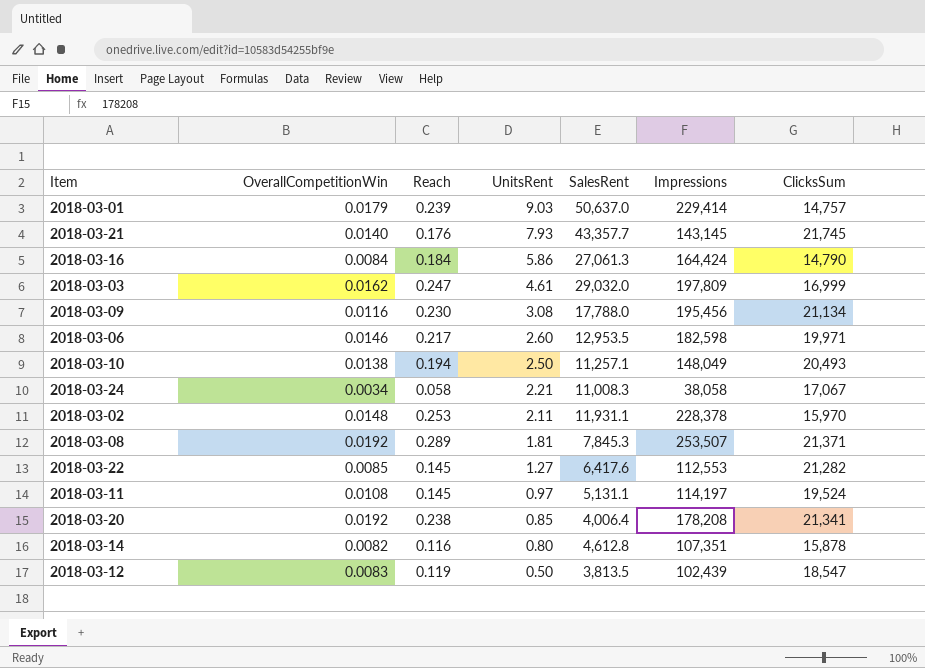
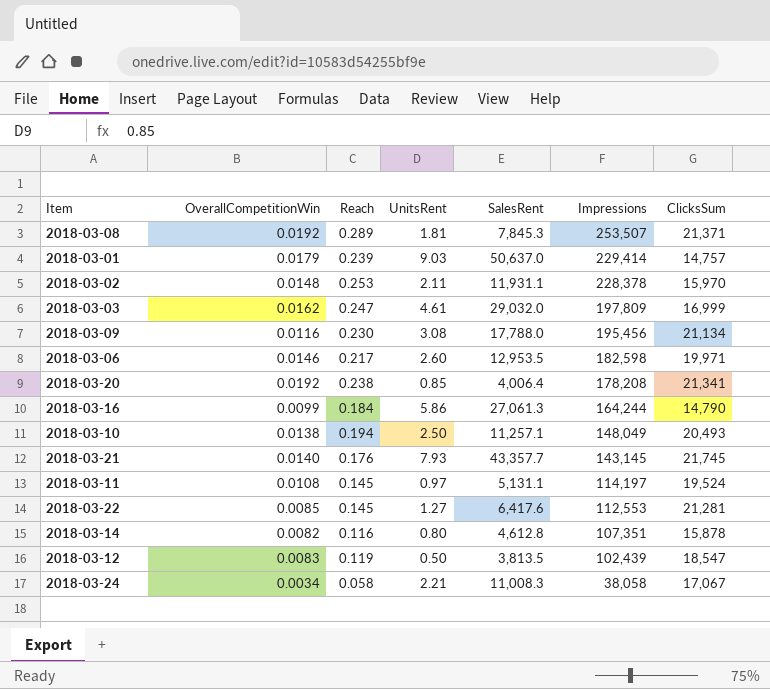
row order: UnitsRent descending -> Impressions descending
2018-03-16 | OverallCompetitionWin: 0.0084 -> 0.0099
2018-03-16 | Impressions: 164,424 -> 164,244
2018-03-22 | ClicksSum: 21,282 -> 21,281

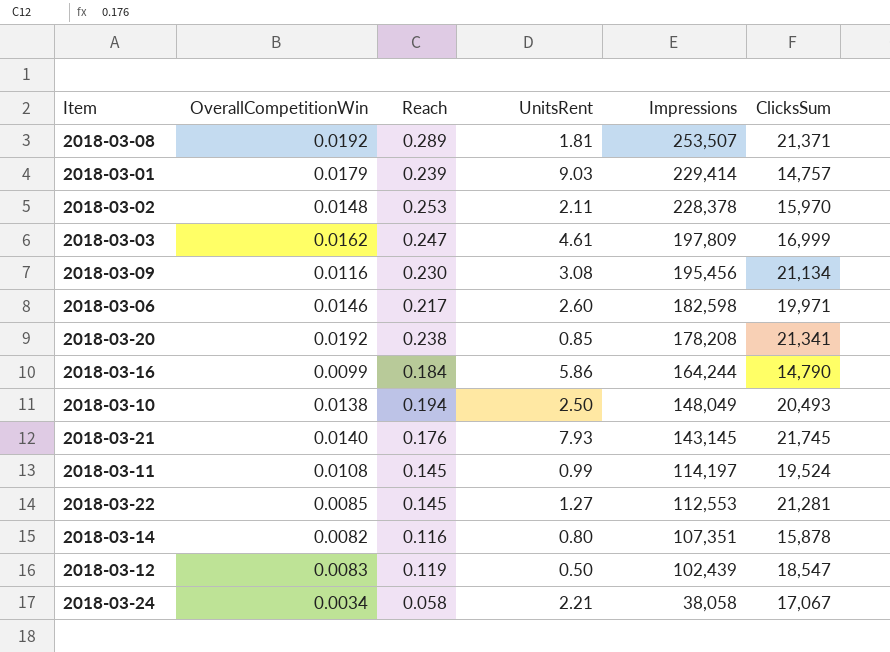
column SalesRent | position: 5 -> none
2018-03-11 | UnitsRent: 0.97 -> 0.99

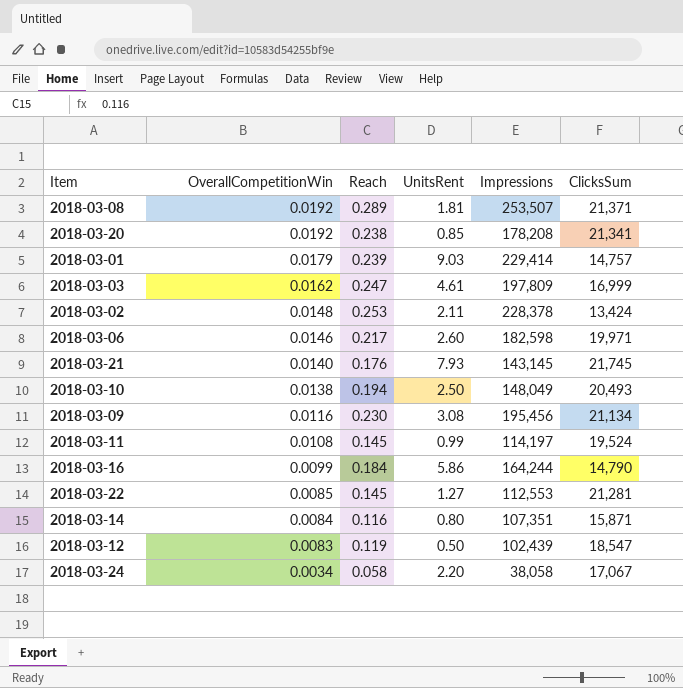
row order: Impressions descending -> OverallCompetitionWin descending
2018-03-02 | ClicksSum: 15,970 -> 13,424
2018-03-14 | OverallCompetitionWin: 0.0082 -> 0.0084
2018-03-14 | ClicksSum: 15,878 -> 15,871
2018-03-24 | UnitsRent: 2.21 -> 2.20

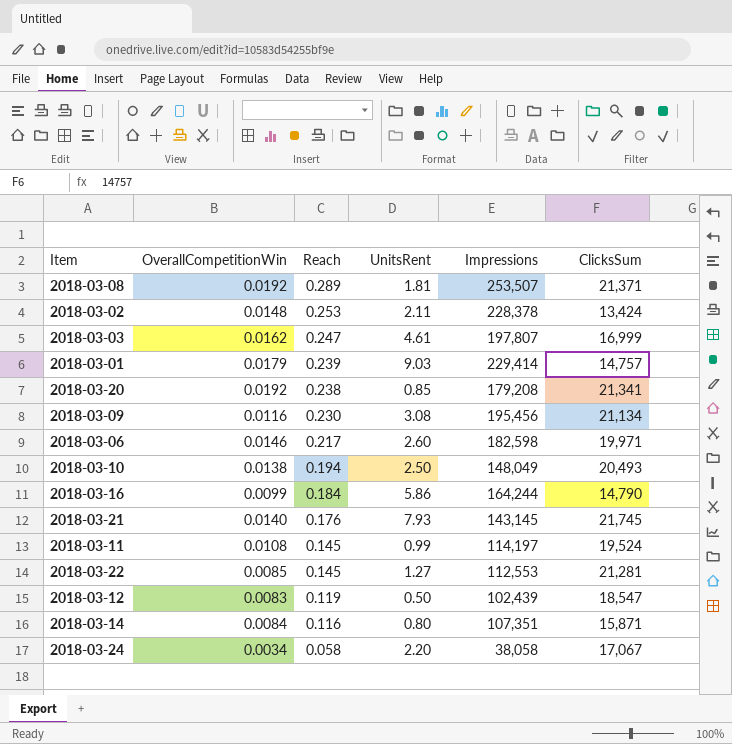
row order: OverallCompetitionWin descending -> Reach descending
2018-03-03 | Impressions: 197,809 -> 197,807
2018-03-20 | Impressions: 178,208 -> 179,208

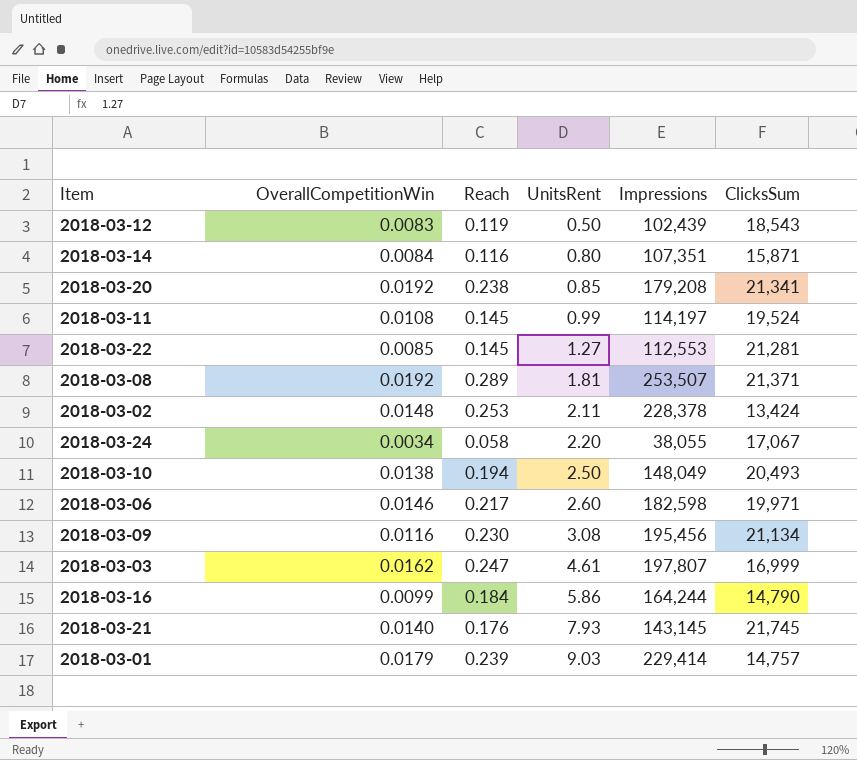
row order: Reach descending -> UnitsRent ascending
2018-03-12 | ClicksSum: 18,547 -> 18,543
2018-03-24 | Impressions: 38,058 -> 38,055

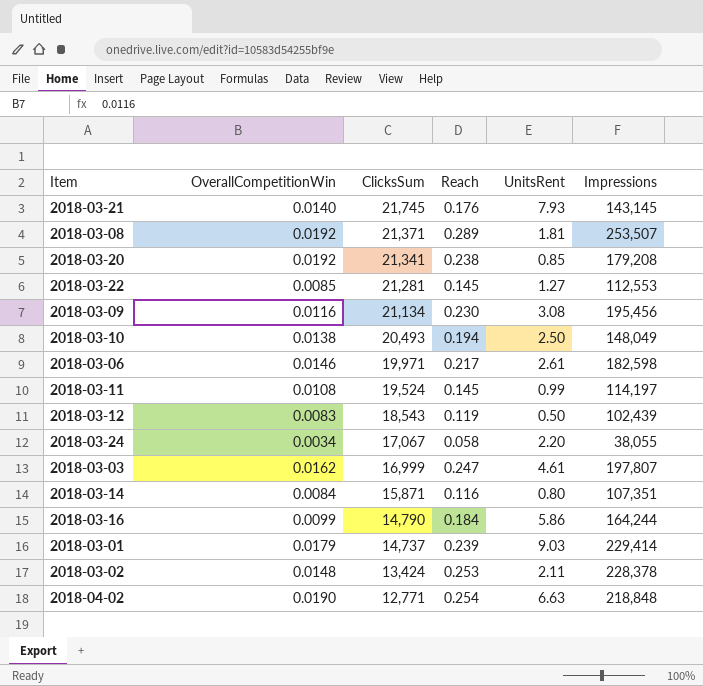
row order: UnitsRent ascending -> ClicksSum descending
column ClicksSum | position: 6 -> 3
2018-03-06 | UnitsRent: 2.60 -> 2.61
2018-03-01 | ClicksSum: 14,757 -> 14,737
row 2018-04-02: none -> 0.0190 | 12,771 | 0.254 | 6.63 | 218,848

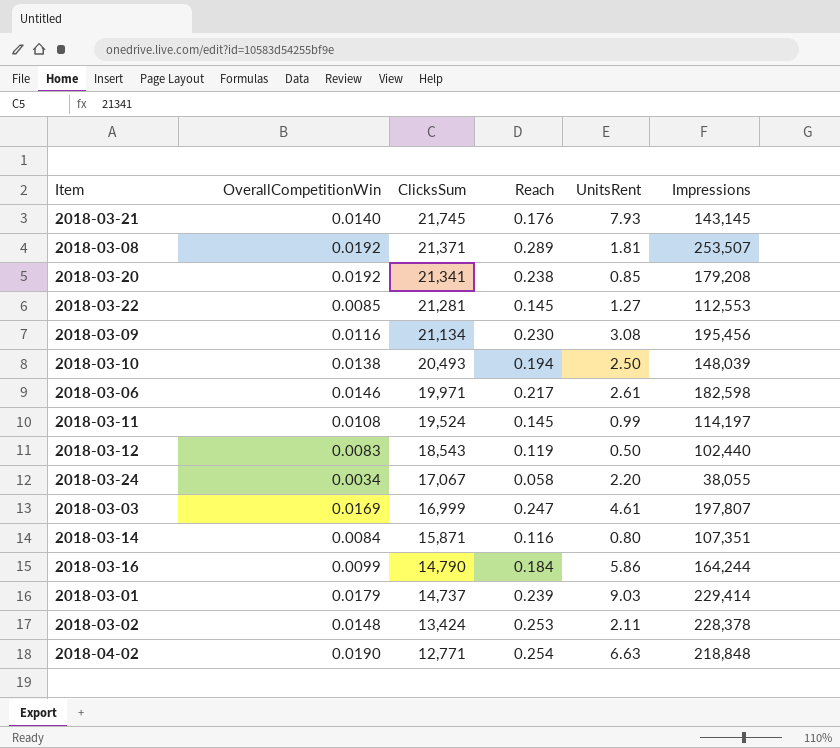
2018-03-10 | Impressions: 148,049 -> 148,039
2018-03-12 | Impressions: 102,439 -> 102,440
2018-03-03 | OverallCompetitionWin: 0.0162 -> 0.0169

